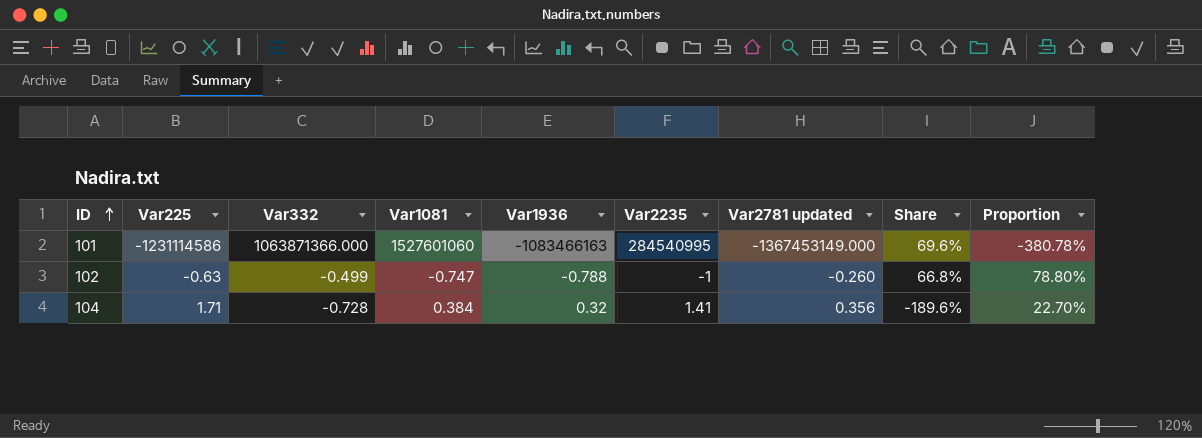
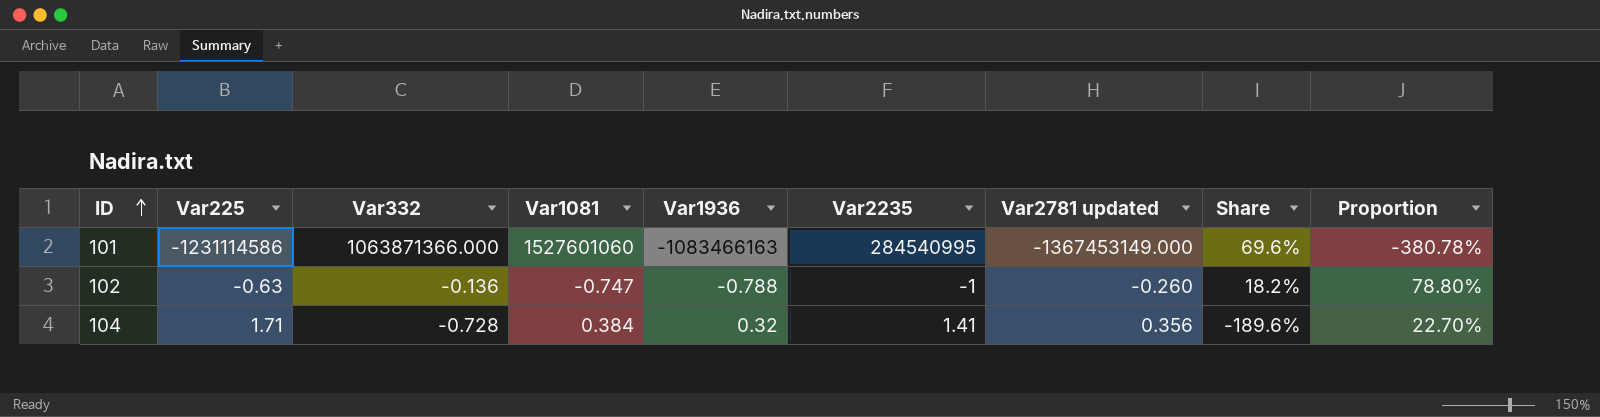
102 | Var332: -0.499 -> -0.136
102 | Share: 66.8% -> 18.2%

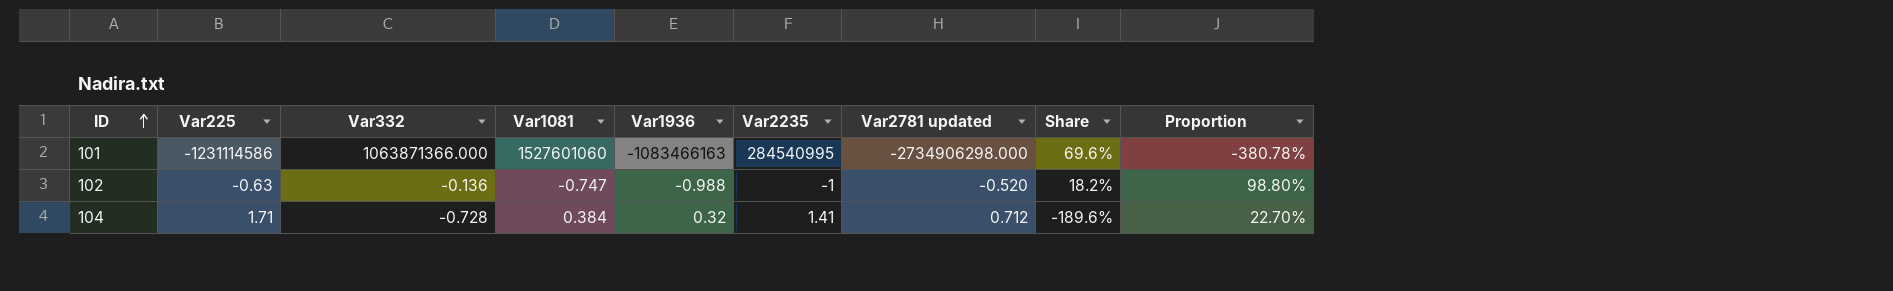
101 | Var2781 updated: -1367453149.000 -> -2734906298.000
102 | Var1936: -0.788 -> -0.988
102 | Var2781 updated: -0.260 -> -0.520
102 | Proportion: 78.80% -> 98.80%
104 | Var2781 updated: 0.356 -> 0.712

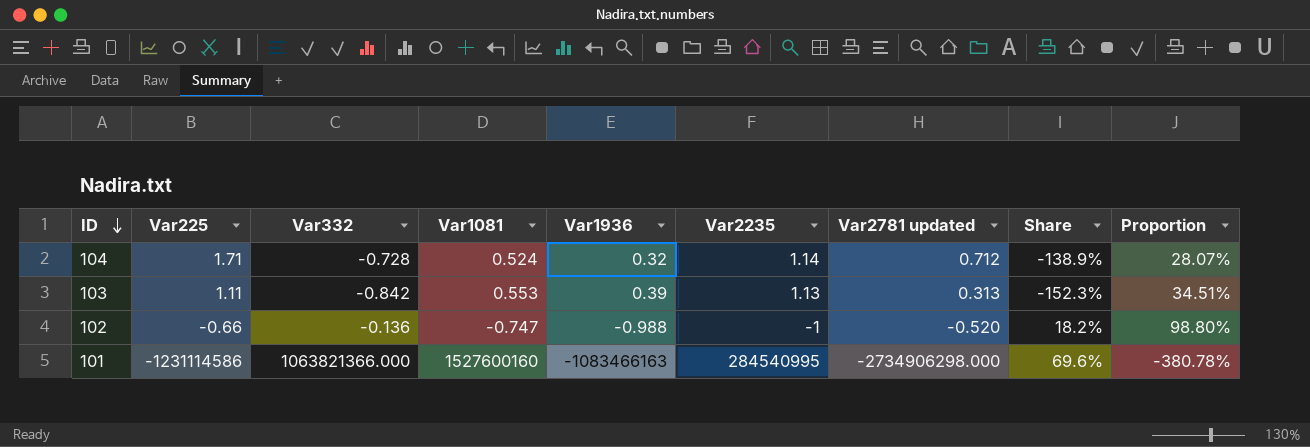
row order: ID ascending -> ID descending
104 | Var1081: 0.384 -> 0.524
104 | Var2235: 1.41 -> 1.14
104 | Share: -189.6% -> -138.9%
104 | Proportion: 22.70% -> 28.07%
row 103: none -> 1.11 | -0.842 | 0.553 | 0.39 | 1.13 | 0.313 | -152.3% | 34.51%
102 | Var225: -0.63 -> -0.66
101 | Var332: 1063871366.000 -> 1063821366.000
101 | Var1081: 1527601060 -> 1527600160

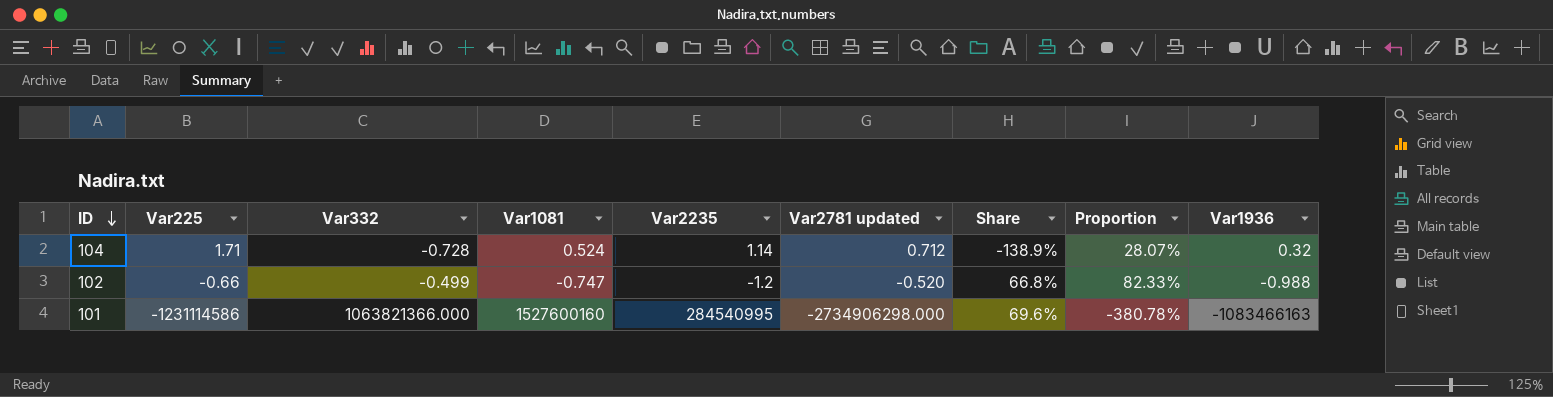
column Var1936 | position: 5 -> 9
row 103: 1.11 | -0.842 | 0.553 | 0.39 | 1.13 | 0.313 | -152.3% | 34.51% -> none
102 | Var332: -0.136 -> -0.499
102 | Var2235: -1 -> -1.2
102 | Share: 18.2% -> 66.8%
102 | Proportion: 98.80% -> 82.33%

